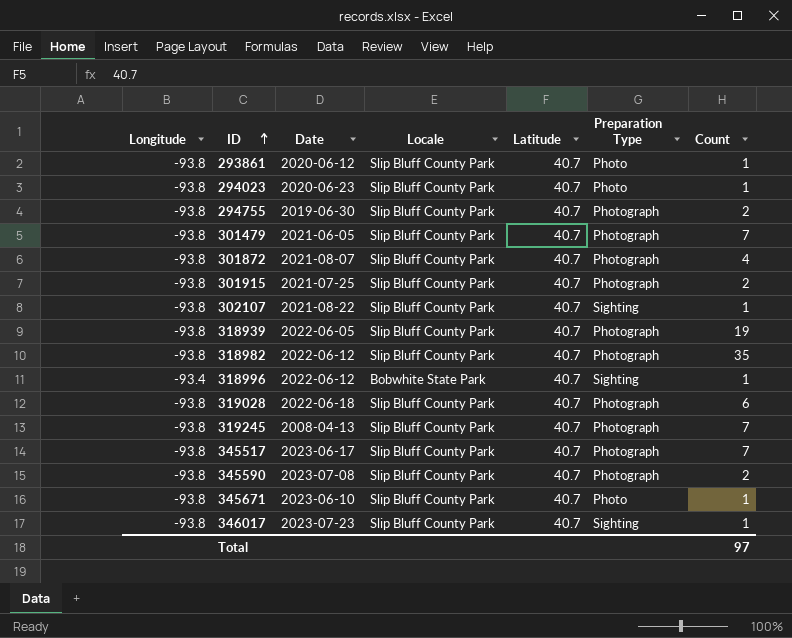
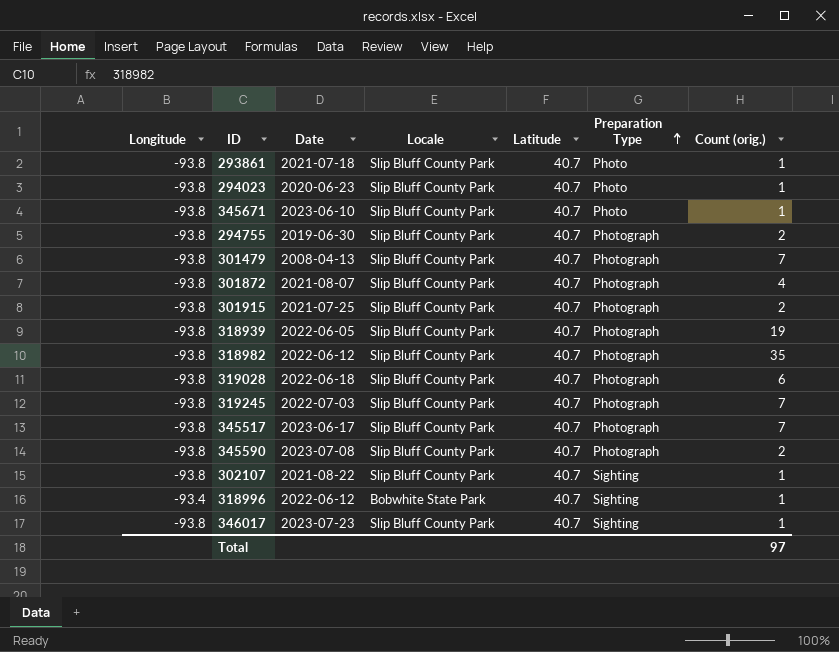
row order: ID ascending -> Preparation Type ascending
column name: Count -> Count (orig.)
293861 | Date: 2020-06-12 -> 2021-07-18
301479 | Date: 2021-06-05 -> 2008-04-13
319245 | Date: 2008-04-13 -> 2022-07-03

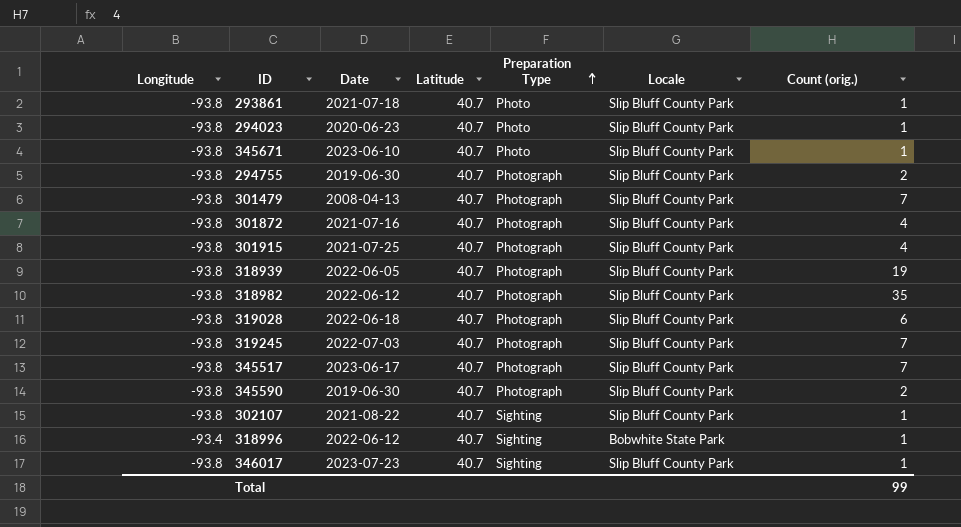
column Locale | position: 4 -> 6
301872 | Date: 2021-08-07 -> 2021-07-16
301915 | Count (orig.): 2 -> 4
345590 | Date: 2023-07-08 -> 2019-06-30
Total | Count (orig.): 97 -> 99

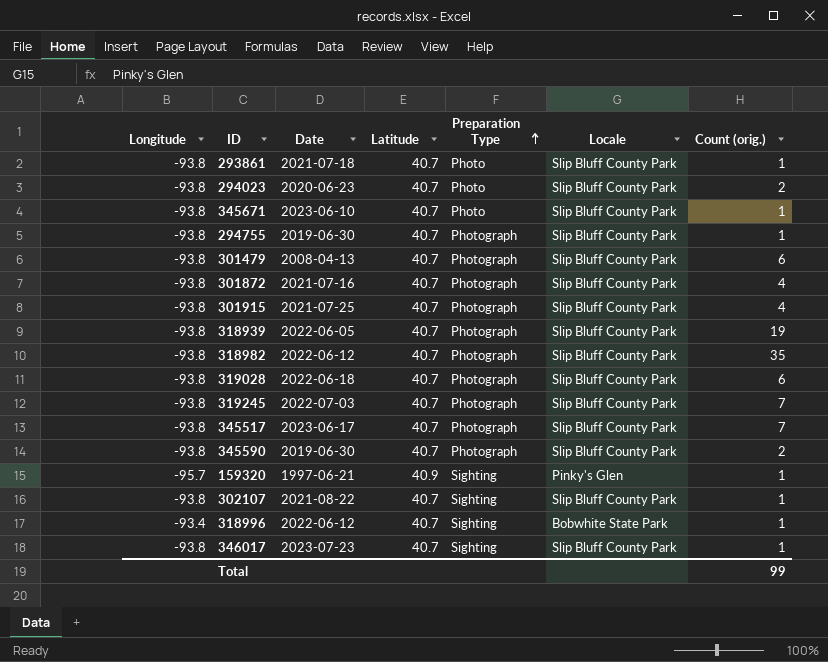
294023 | Count (orig.): 1 -> 2
294755 | Count (orig.): 2 -> 1
301479 | Count (orig.): 7 -> 6
row 159320: none -> -95.7 | 1997-06-21 | 40.9 | Sighting | Pinky's Glen | 1

